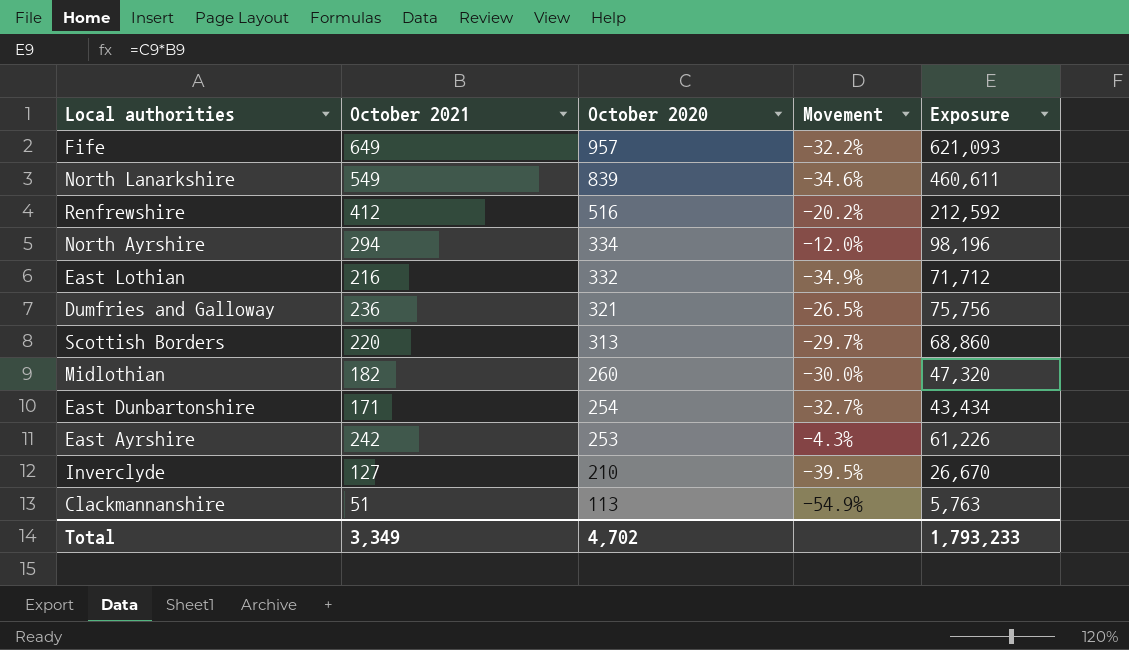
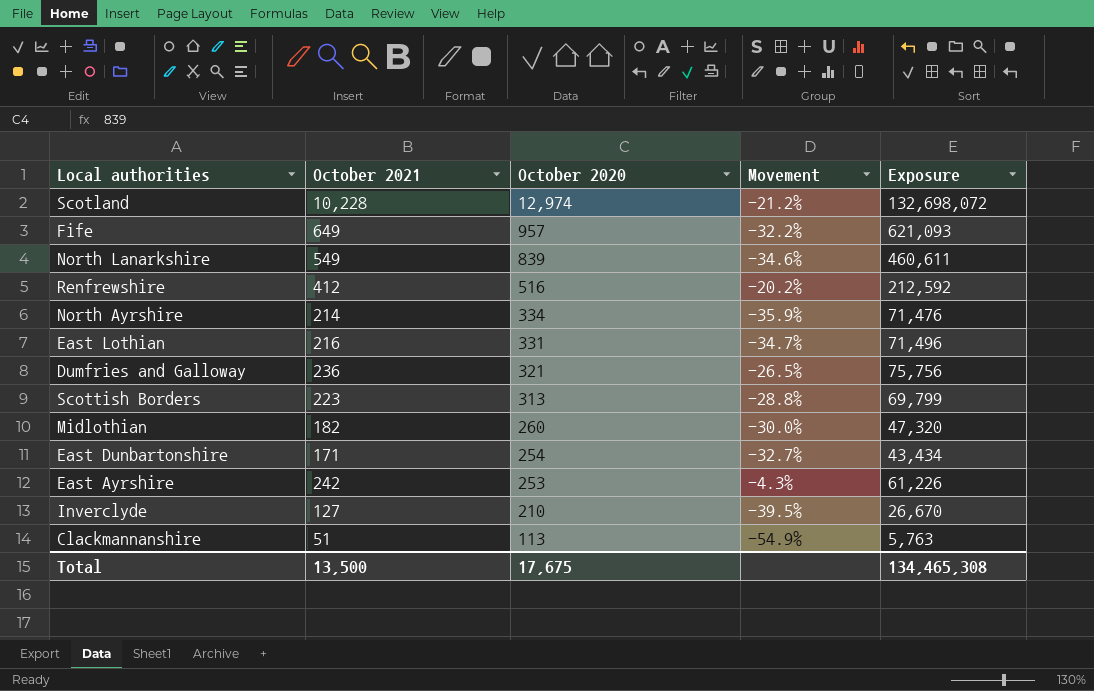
row Scotland: none -> 10,228 | 12,974 | -21.2% | 132,698,072
North Ayrshire | October 2021: 294 -> 214
North Ayrshire | Movement: -12.0% -> -35.9%
North Ayrshire | Exposure: 98,196 -> 71,476
East Lothian | October 2020: 332 -> 331
East Lothian | Movement: -34.9% -> -34.7%
East Lothian | Exposure: 71,712 -> 71,496
Scottish Borders | October 2021: 220 -> 223
Scottish Borders | Movement: -29.7% -> -28.8%
Scottish Borders | Exposure: 68,860 -> 69,799
Total | October 2021: 3,349 -> 13,500
Total | October 2020: 4,702 -> 17,675
Total | Exposure: 1,793,233 -> 134,465,308

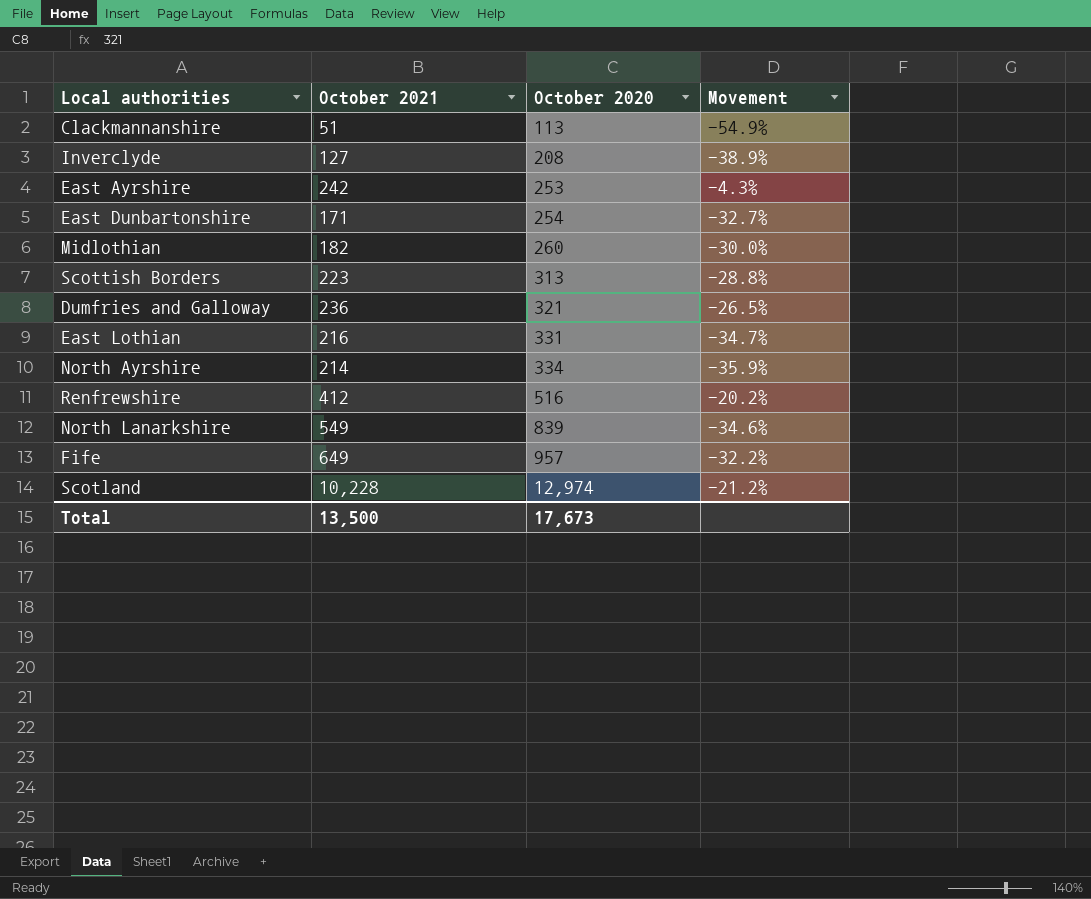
row order: October 2020 descending -> October 2020 ascending
column Exposure | formula: [October 2021] * [October 2020] -> none
Inverclyde | October 2020: 210 -> 208
Inverclyde | Movement: -39.5% -> -38.9%
Total | October 2020: 17,675 -> 17,673

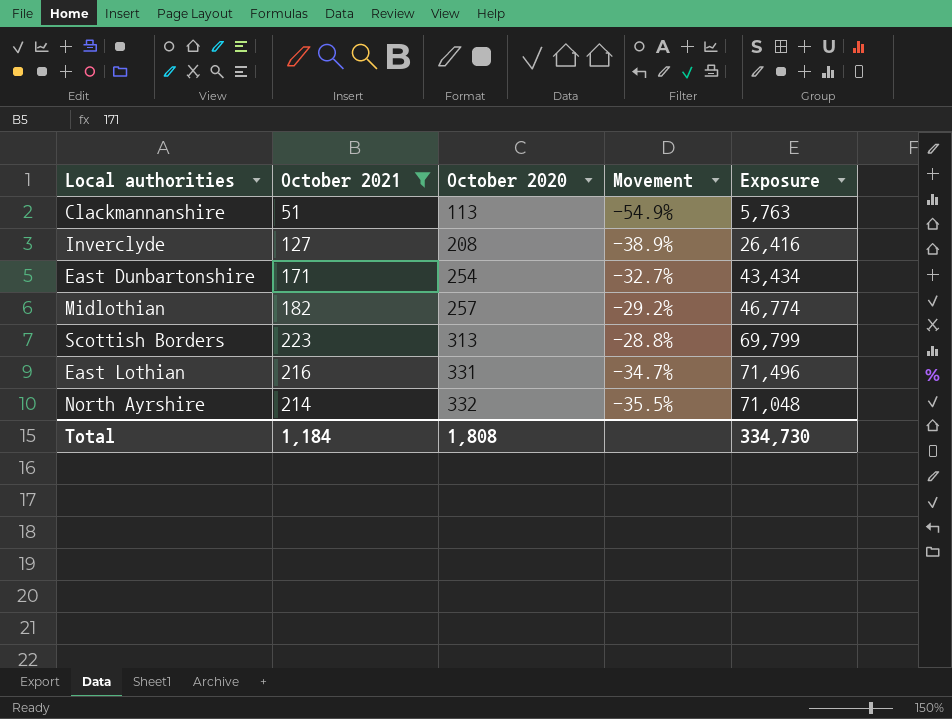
filter: none -> October 2021 <= 223
column Exposure | formula: none -> [October 2021] * [October 2020]
Midlothian | October 2020: 260 -> 257
Midlothian | Movement: -30.0% -> -29.2%
North Ayrshire | October 2020: 334 -> 332
North Ayrshire | Movement: -35.9% -> -35.5%
Total | October 2021: 13,500 -> 1,184
Total | October 2020: 17,673 -> 1,808

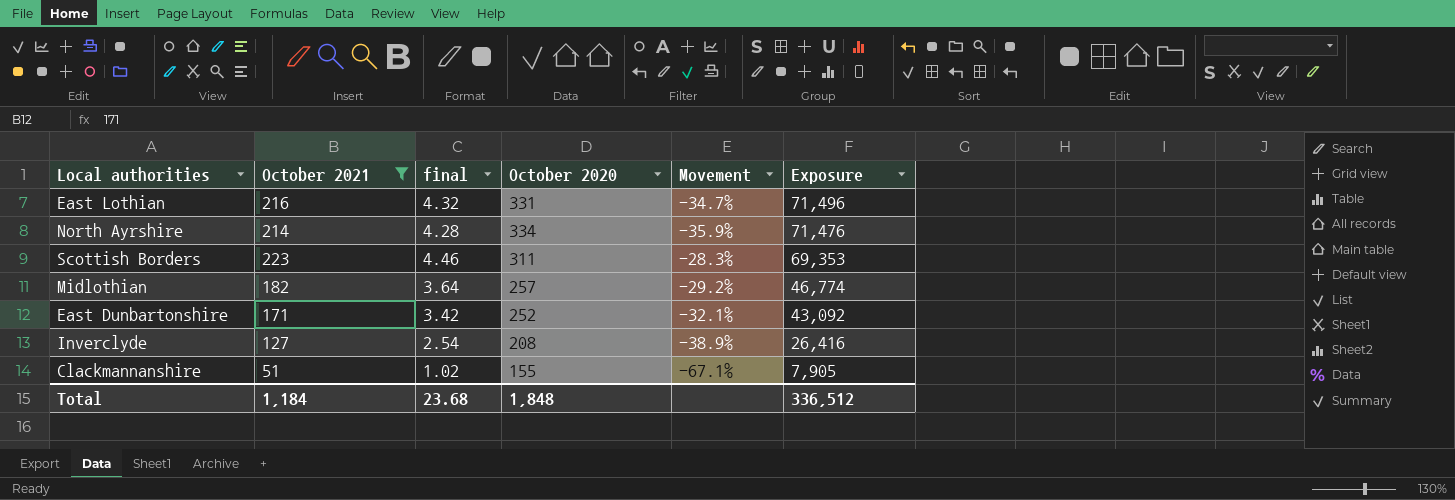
row order: October 2020 ascending -> Exposure descending
column final | formula: none -> [October 2021] * 0.02
North Ayrshire | October 2020: 332 -> 334
North Ayrshire | Movement: -35.5% -> -35.9%
North Ayrshire | Exposure: 71,048 -> 71,476
Scottish Borders | October 2020: 313 -> 311
Scottish Borders | Movement: -28.8% -> -28.3%
Scottish Borders | Exposure: 69,799 -> 69,353
East Dunbartonshire | October 2020: 254 -> 252
East Dunbartonshire | Movement: -32.7% -> -32.1%
East Dunbartonshire | Exposure: 43,434 -> 43,092
Clackmannanshire | October 2020: 113 -> 155
Clackmannanshire | Movement: -54.9% -> -67.1%
Clackmannanshire | Exposure: 5,763 -> 7,905
Total | October 2020: 1,808 -> 1,848
Total | Exposure: 334,730 -> 336,512

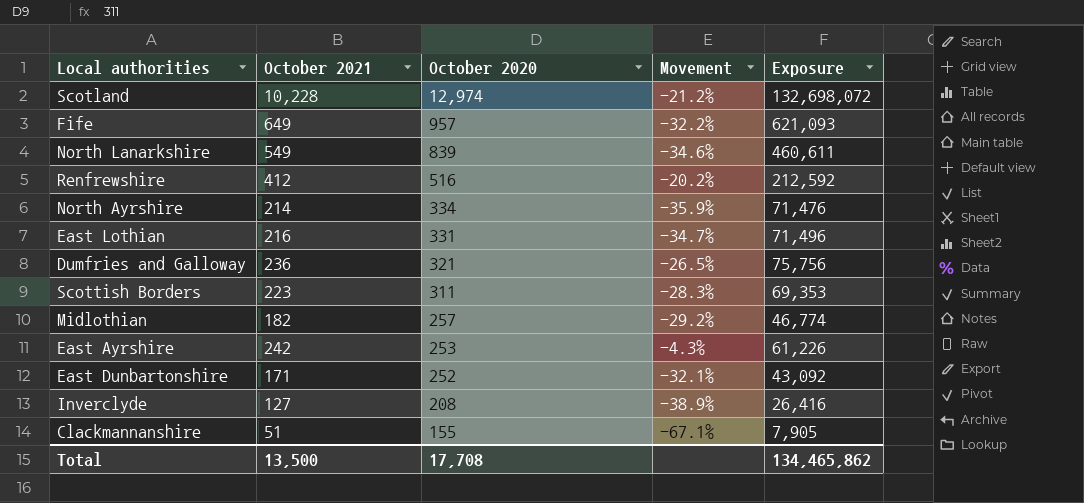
filter: October 2021 <= 223 -> none
row order: Exposure descending -> October 2020 descending
column final | formula: [October 2021] * 0.02 -> none
Total | October 2021: 1,184 -> 13,500
Total | October 2020: 1,848 -> 17,708
Total | Exposure: 336,512 -> 134,465,862

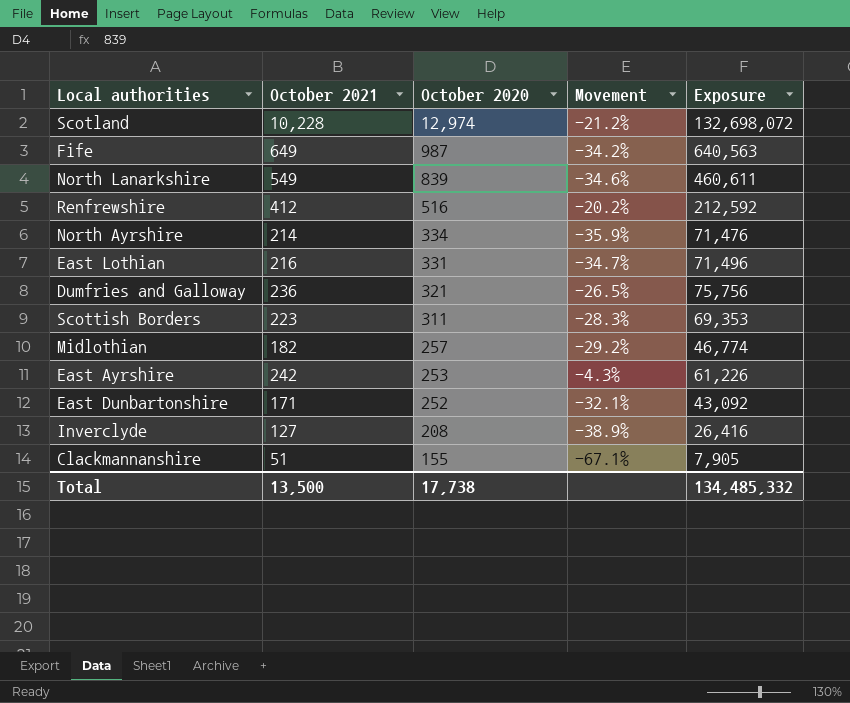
Fife | October 2020: 957 -> 987
Fife | Movement: -32.2% -> -34.2%
Fife | Exposure: 621,093 -> 640,563
Total | October 2020: 17,708 -> 17,738
Total | Exposure: 134,465,862 -> 134,485,332

